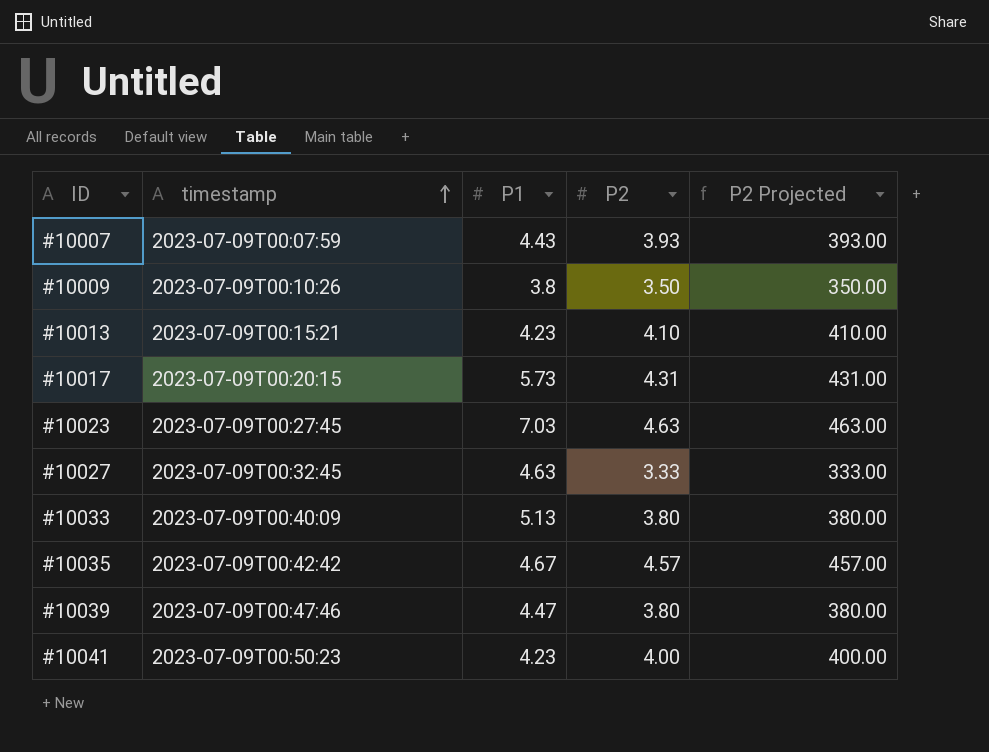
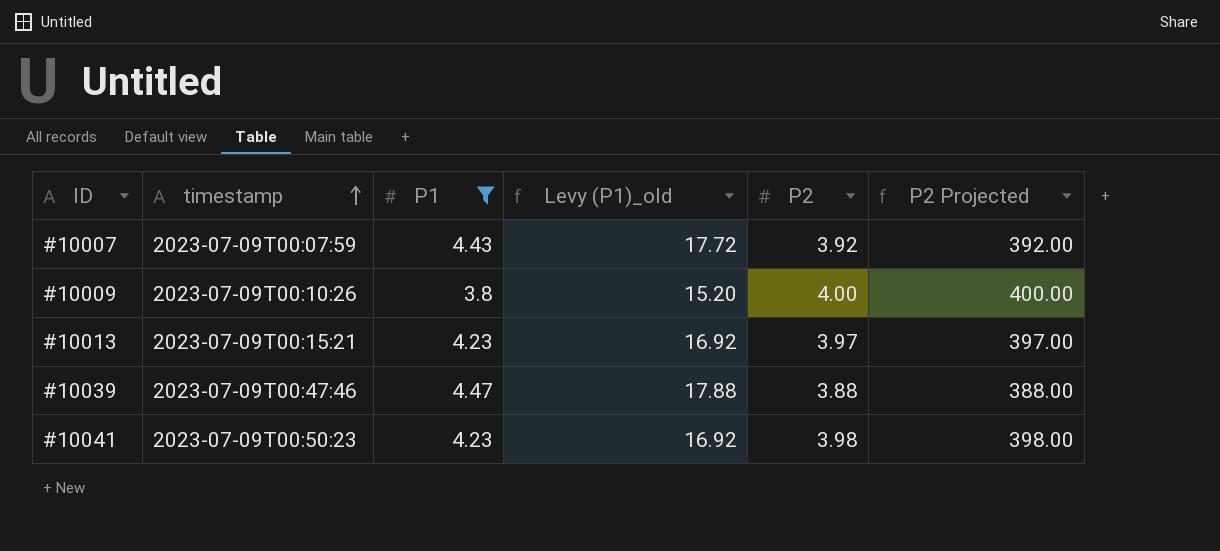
filter: none -> P1 <= 4.47
column Levy (P1)_old | formula: none -> [P1] * 4
#10007 | P2: 3.93 -> 3.92
#10007 | P2 Projected: 393.00 -> 392.00
#10009 | P2: 3.50 -> 4.00
#10009 | P2 Projected: 350.00 -> 400.00
#10013 | P2: 4.10 -> 3.97
#10013 | P2 Projected: 410.00 -> 397.00
#10039 | P2: 3.80 -> 3.88
#10039 | P2 Projected: 380.00 -> 388.00
#10041 | P2: 4.00 -> 3.98
#10041 | P2 Projected: 400.00 -> 398.00

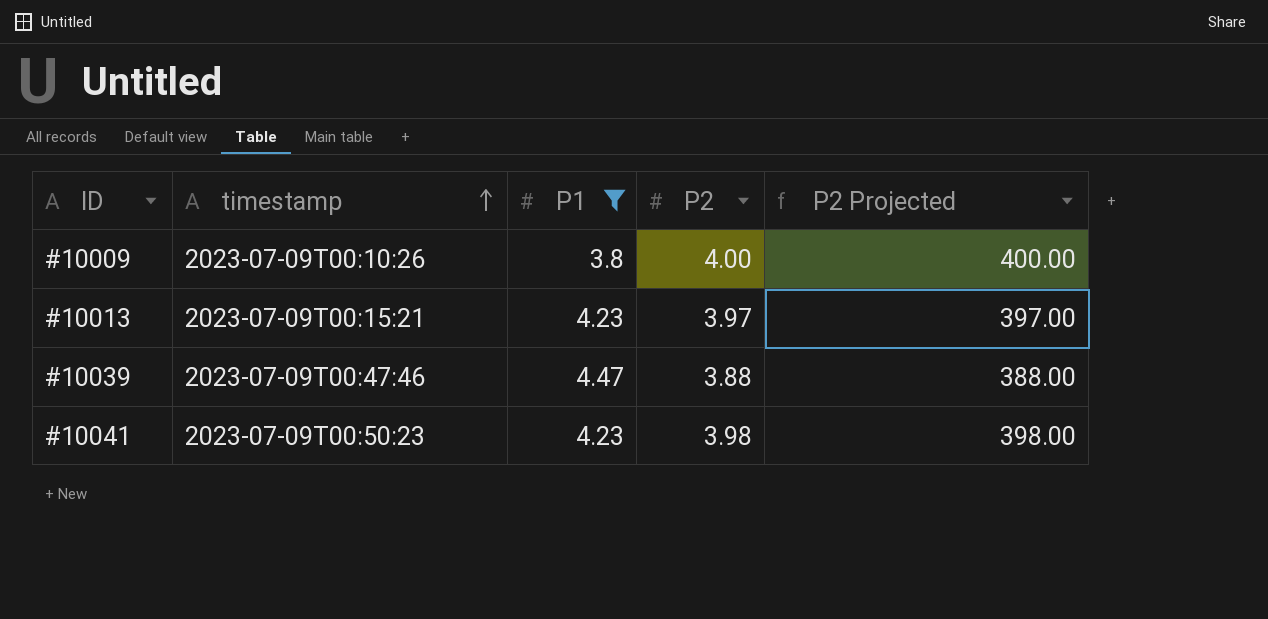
column Levy (P1)_old | formula: [P1] * 4 -> none
row #10007: 2023-07-09T00:07:59 | 4.43 | 17.72 | 3.92 | 392.00 -> none

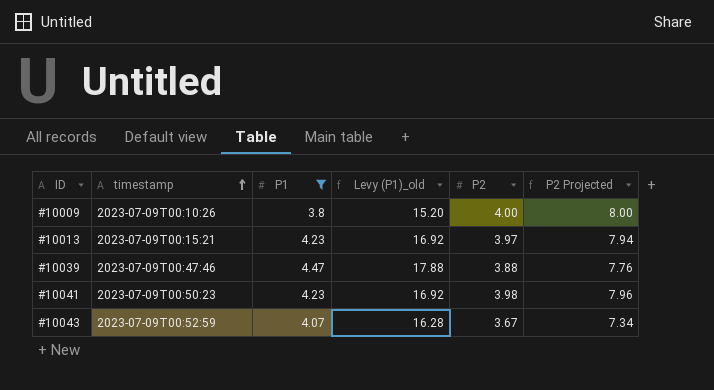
column Levy (P1)_old | formula: none -> [P1] * 4
column P2 Projected | formula: [P2] * 100 -> [P2] * 2
row #10043: none -> 2023-07-09T00:52:59 | 4.07 | 16.28 | 3.67 | 7.34

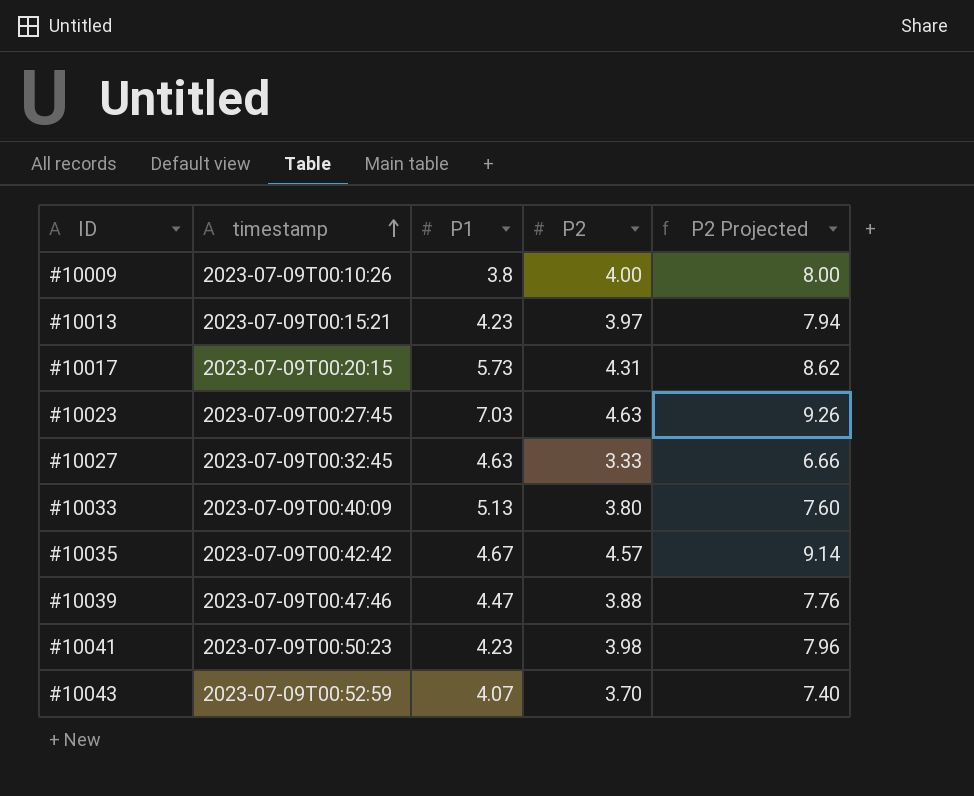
filter: P1 <= 4.47 -> none
column Levy (P1)_old | formula: [P1] * 4 -> none
#10043 | P2: 3.67 -> 3.70
#10043 | P2 Projected: 7.34 -> 7.40

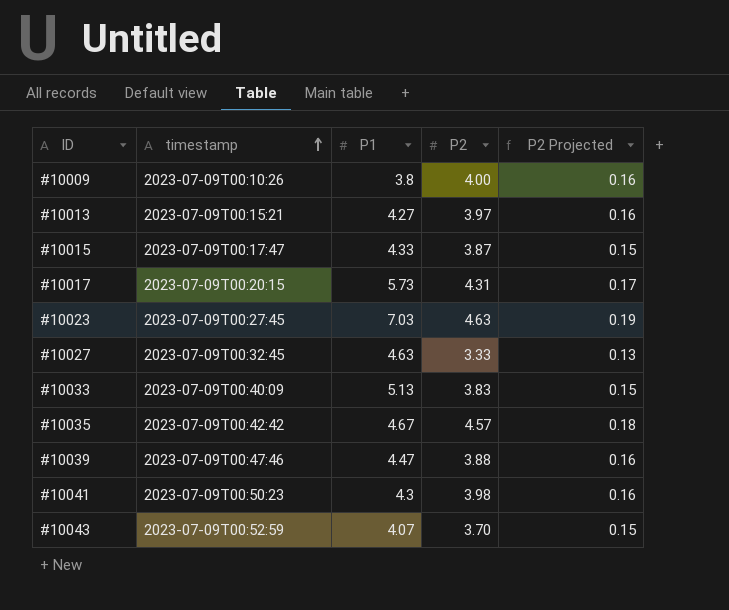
column P2 Projected | formula: [P2] * 2 -> [P2] * 0.04
#10013 | P1: 4.23 -> 4.27
row #10015: none -> 2023-07-09T00:17:47 | 4.33 | 3.87 | 0.15
#10033 | P2: 3.80 -> 3.83
#10041 | P1: 4.23 -> 4.3

